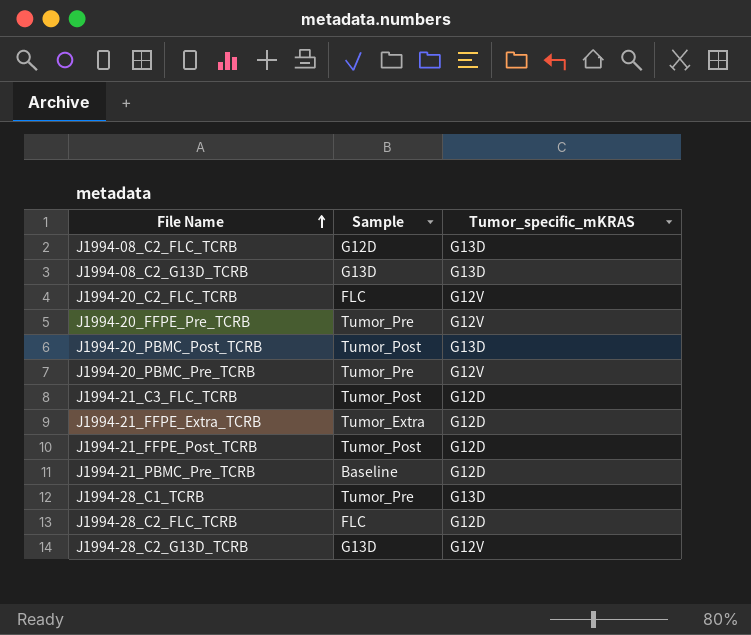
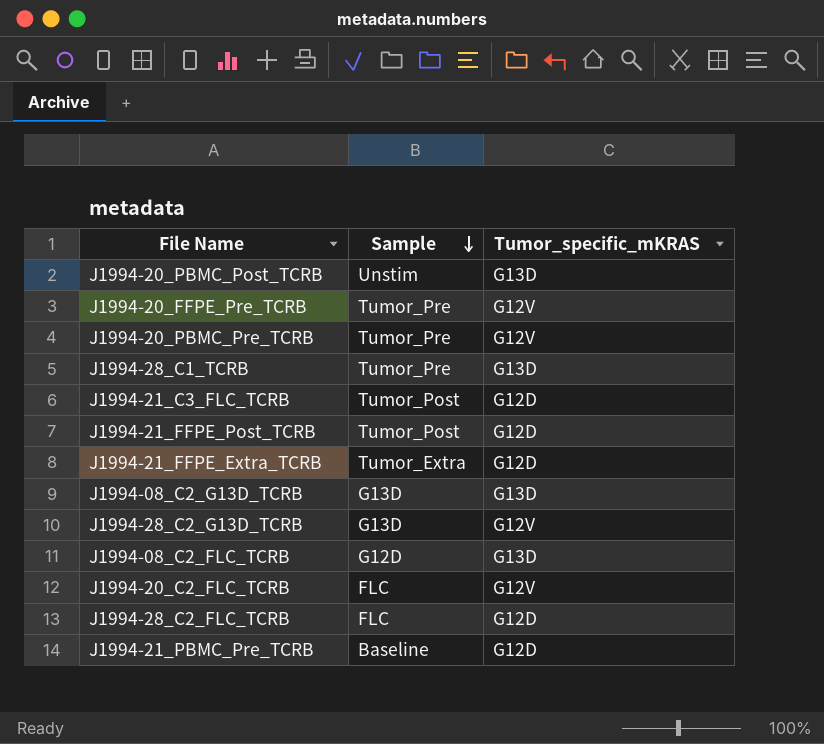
row order: File Name ascending -> Sample descending
J1994-20_PBMC_Post_TCRB | Sample: Tumor_Post -> Unstim

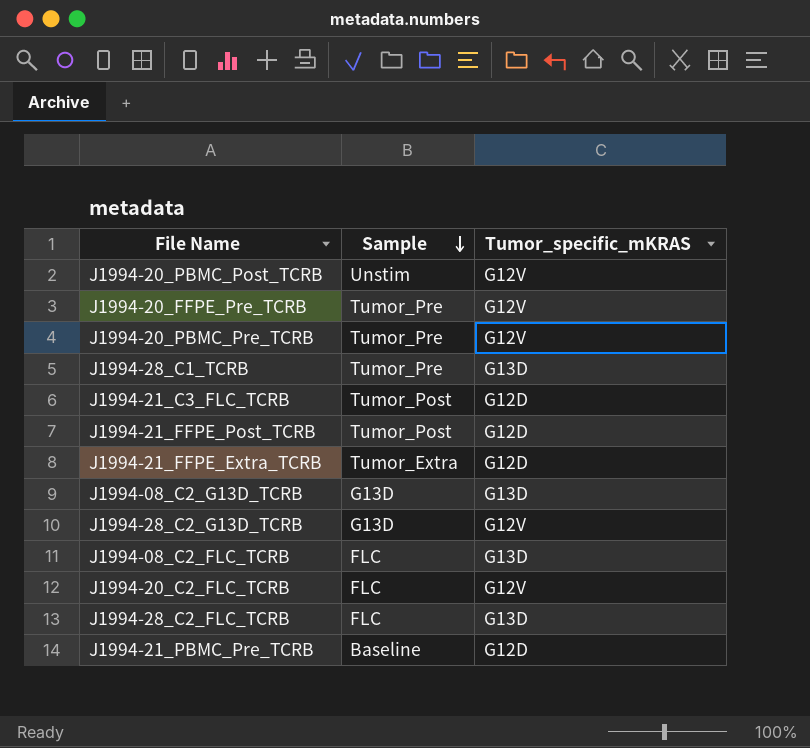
J1994-20_PBMC_Post_TCRB | Tumor_specific_mKRAS: G13D -> G12V
J1994-08_C2_FLC_TCRB | Sample: G12D -> FLC
J1994-28_C2_FLC_TCRB | Tumor_specific_mKRAS: G12D -> G13D

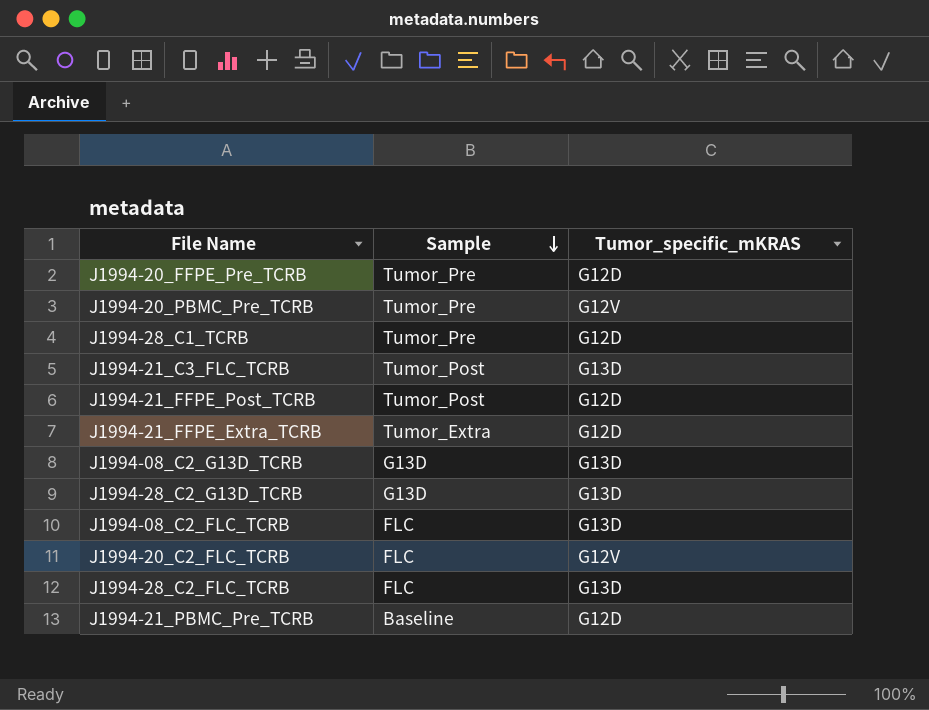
row J1994-20_PBMC_Post_TCRB: Unstim | G12V -> none
J1994-20_FFPE_Pre_TCRB | Tumor_specific_mKRAS: G12V -> G12D
J1994-28_C1_TCRB | Tumor_specific_mKRAS: G13D -> G12D
J1994-21_C3_FLC_TCRB | Tumor_specific_mKRAS: G12D -> G13D
J1994-28_C2_G13D_TCRB | Tumor_specific_mKRAS: G12V -> G13D

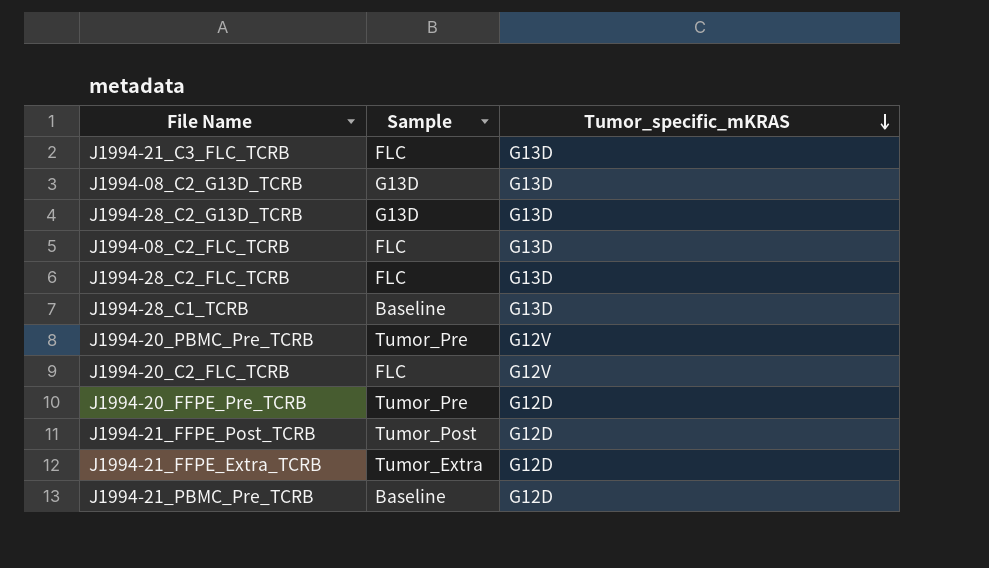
row order: Sample descending -> Tumor_specific_mKRAS descending
J1994-21_C3_FLC_TCRB | Sample: Tumor_Post -> FLC
J1994-28_C1_TCRB | Sample: Tumor_Pre -> Baseline
J1994-28_C1_TCRB | Tumor_specific_mKRAS: G12D -> G13D

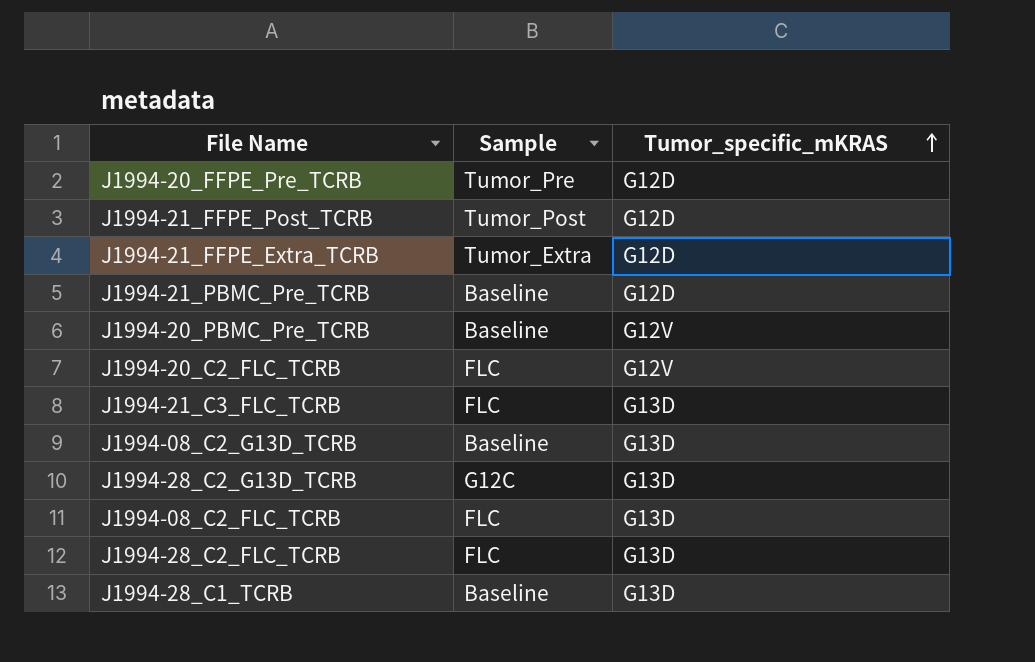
row order: Tumor_specific_mKRAS descending -> Tumor_specific_mKRAS ascending
J1994-20_PBMC_Pre_TCRB | Sample: Tumor_Pre -> Baseline
J1994-08_C2_G13D_TCRB | Sample: G13D -> Baseline
J1994-28_C2_G13D_TCRB | Sample: G13D -> G12C

